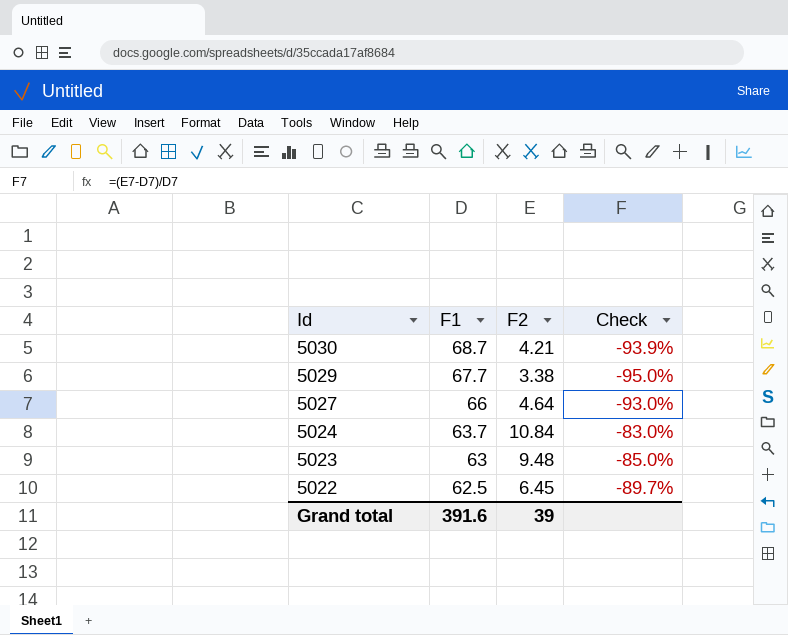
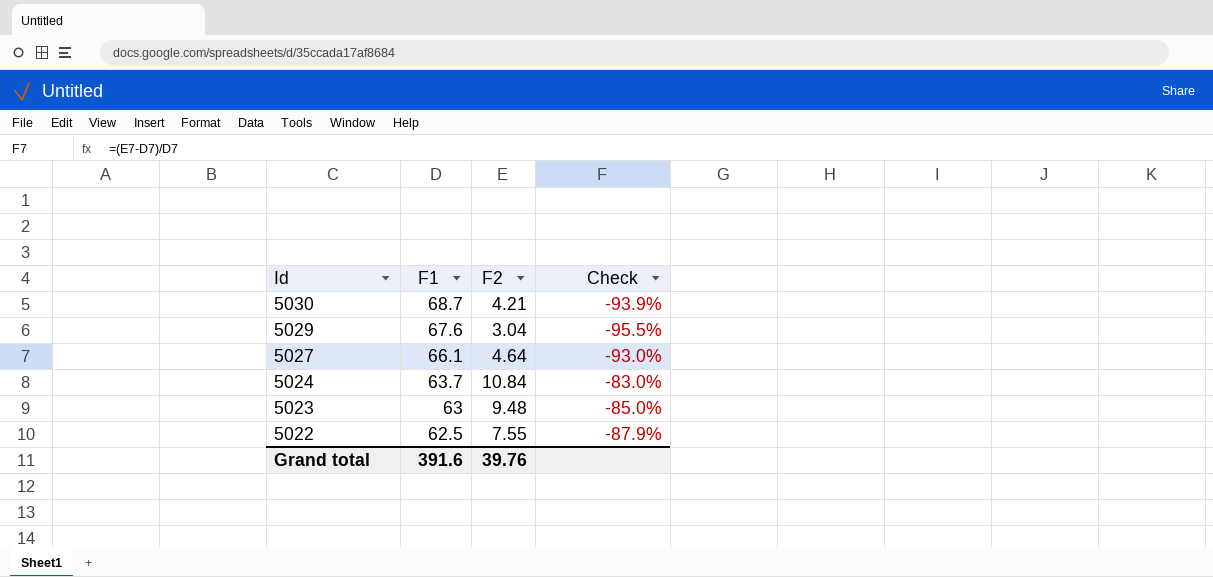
5029 | F1: 67.7 -> 67.6
5029 | F2: 3.38 -> 3.04
5029 | Check: -95.0% -> -95.5%
5027 | F1: 66 -> 66.1
5022 | F2: 6.45 -> 7.55
5022 | Check: -89.7% -> -87.9%
Grand total | F2: 39 -> 39.76

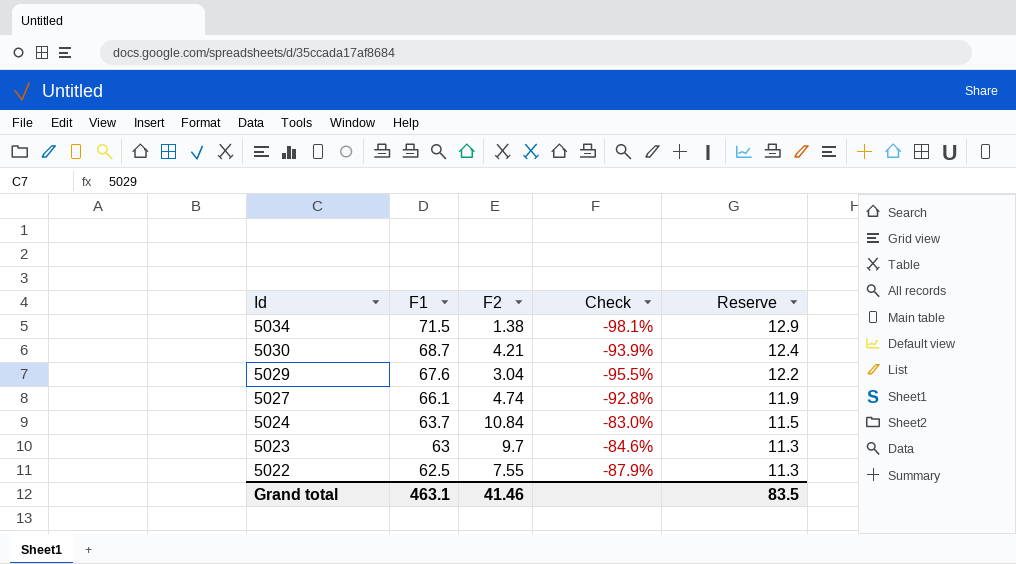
column Reserve | formula: none -> [F1] * 0.18
row 5034: none -> 71.5 | 1.38 | -98.1% | 12.9
5027 | F2: 4.64 -> 4.74
5027 | Check: -93.0% -> -92.8%
5023 | F2: 9.48 -> 9.7
5023 | Check: -85.0% -> -84.6%
Grand total | F1: 391.6 -> 463.1
Grand total | F2: 39.76 -> 41.46

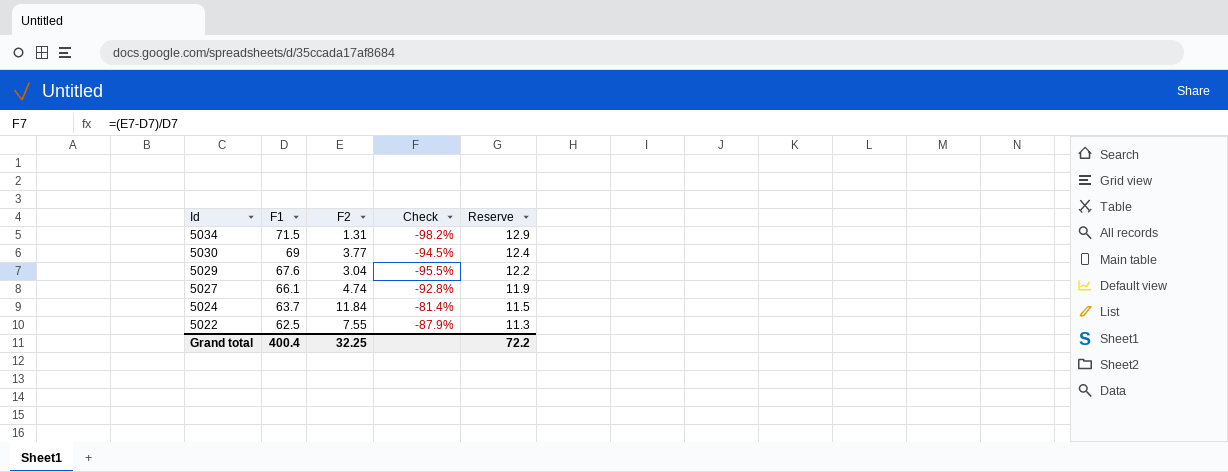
row 5023: 63 | 9.7 | -84.6% | 11.3 -> none
5034 | F2: 1.38 -> 1.31
5034 | Check: -98.1% -> -98.2%
5030 | F1: 68.7 -> 69
5030 | F2: 4.21 -> 3.77
5030 | Check: -93.9% -> -94.5%
5024 | F2: 10.84 -> 11.84
5024 | Check: -83.0% -> -81.4%
Grand total | F1: 463.1 -> 400.4
Grand total | F2: 41.46 -> 32.25
Grand total | Reserve: 83.5 -> 72.2

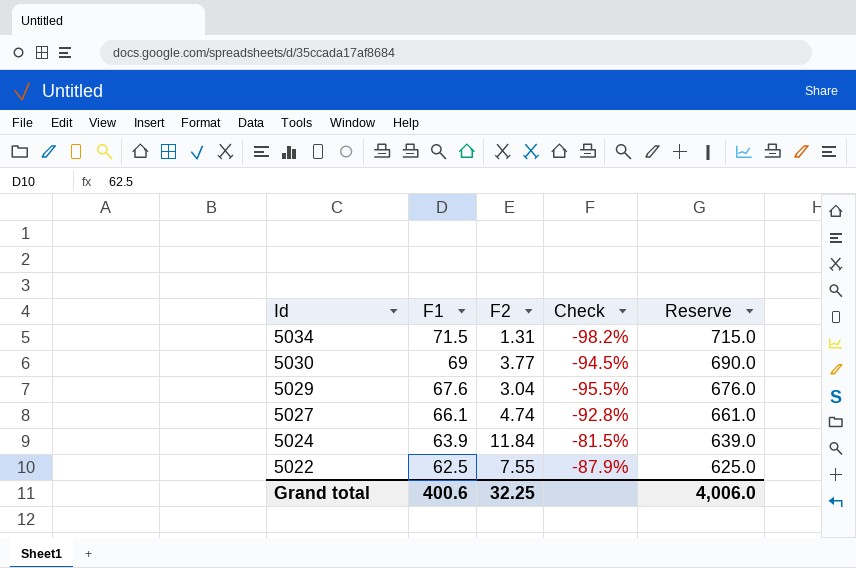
column Reserve | formula: [F1] * 0.18 -> [F1] * 10
5024 | F1: 63.7 -> 63.9
5024 | Check: -81.4% -> -81.5%
Grand total | F1: 400.4 -> 400.6
Grand total | Reserve: 72.2 -> 4,006.0

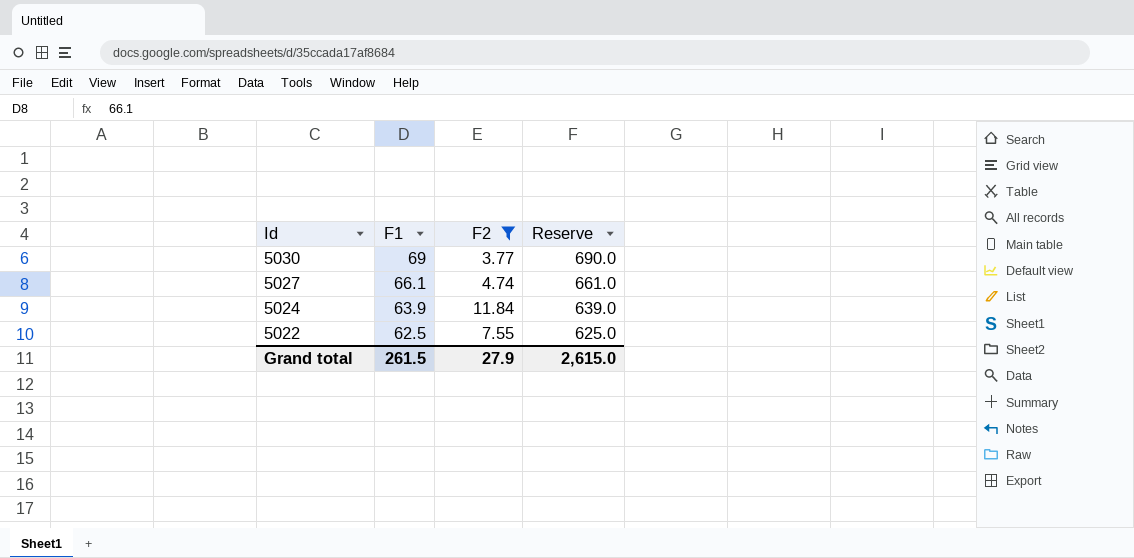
filter: none -> F2 >= 3.77
column Check | formula: ([F2] - [F1]) / [F1] -> none
Grand total | F1: 400.6 -> 261.5
Grand total | F2: 32.25 -> 27.9
Grand total | Reserve: 4,006.0 -> 2,615.0

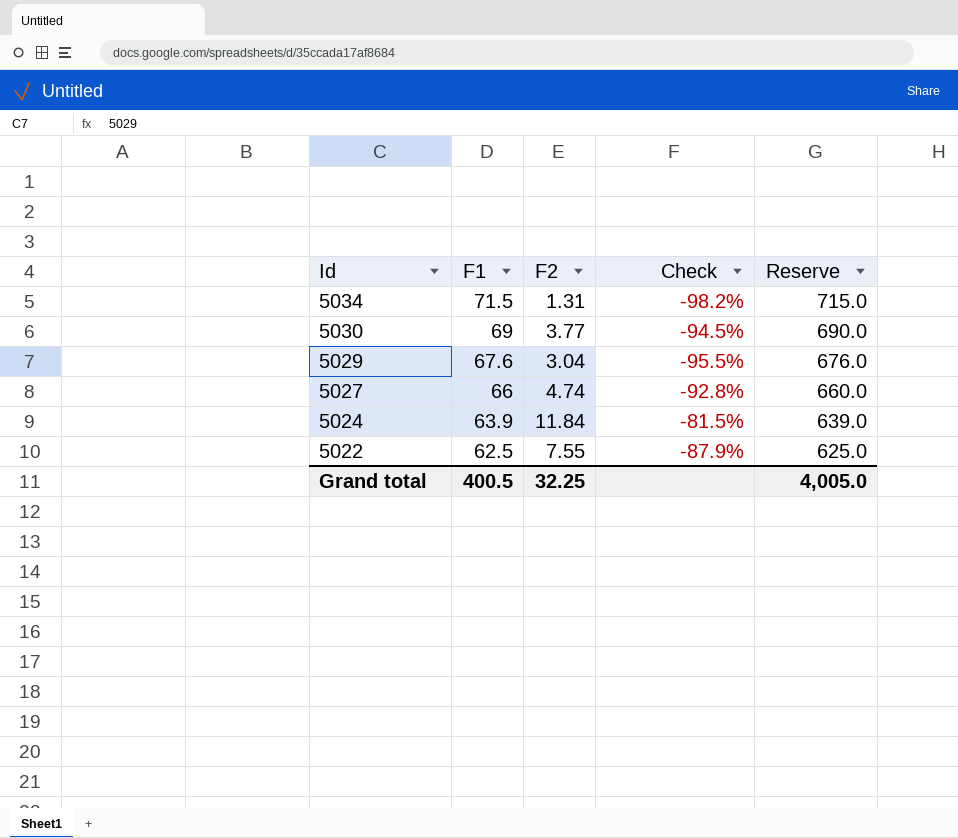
filter: F2 >= 3.77 -> none
column Check | formula: none -> ([F2] - [F1]) / [F1]
5027 | F1: 66.1 -> 66
5027 | Reserve: 661.0 -> 660.0
Grand total | F1: 261.5 -> 400.5
Grand total | F2: 27.9 -> 32.25
Grand total | Reserve: 2,615.0 -> 4,005.0

